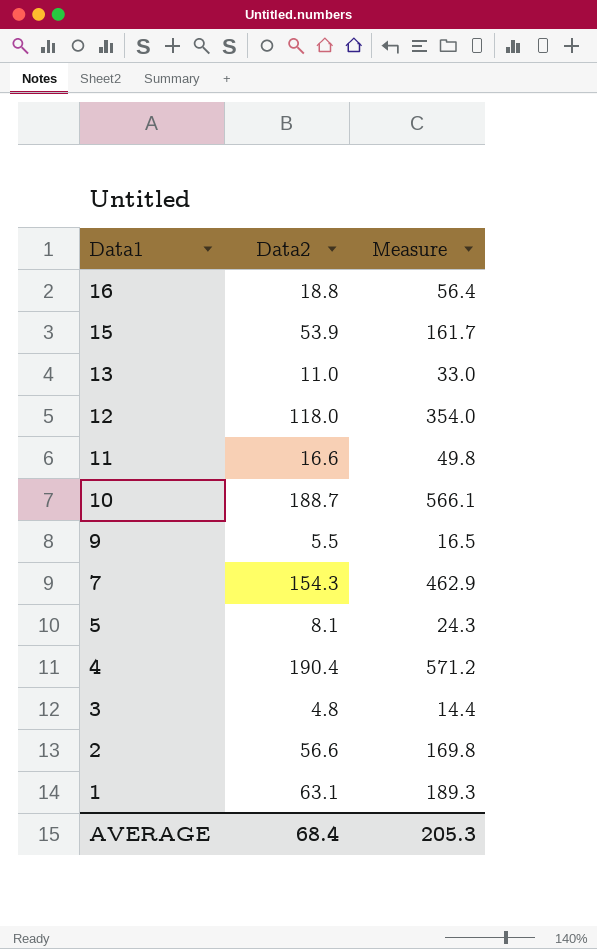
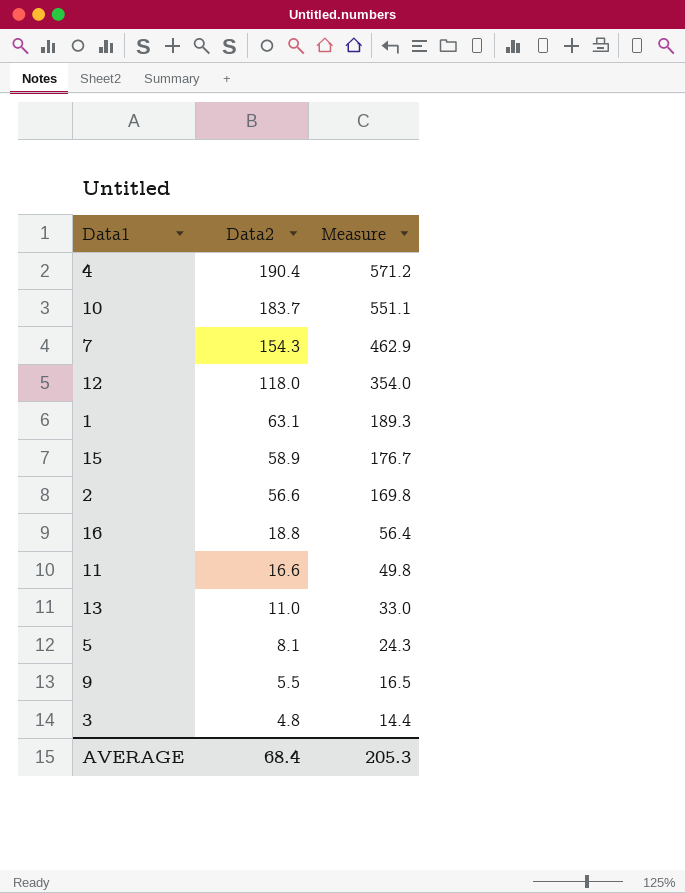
row order: Data1 descending -> Data2 descending
10 | Data2: 188.7 -> 183.7
10 | Measure: 566.1 -> 551.1
15 | Data2: 53.9 -> 58.9
15 | Measure: 161.7 -> 176.7

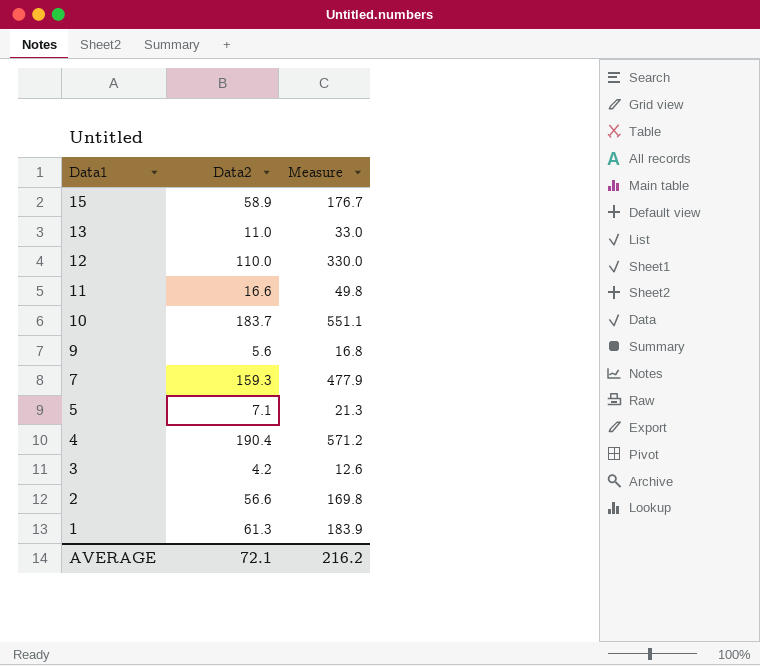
row order: Data2 descending -> Data1 descending
row 16: 18.8 | 56.4 -> none
12 | Data2: 118.0 -> 110.0
12 | Measure: 354.0 -> 330.0
9 | Data2: 5.5 -> 5.6
9 | Measure: 16.5 -> 16.8
7 | Data2: 154.3 -> 159.3
7 | Measure: 462.9 -> 477.9
5 | Data2: 8.1 -> 7.1
5 | Measure: 24.3 -> 21.3
3 | Data2: 4.8 -> 4.2
3 | Measure: 14.4 -> 12.6
1 | Data2: 63.1 -> 61.3
1 | Measure: 189.3 -> 183.9
AVERAGE | Data2: 68.4 -> 72.1
AVERAGE | Measure: 205.3 -> 216.2

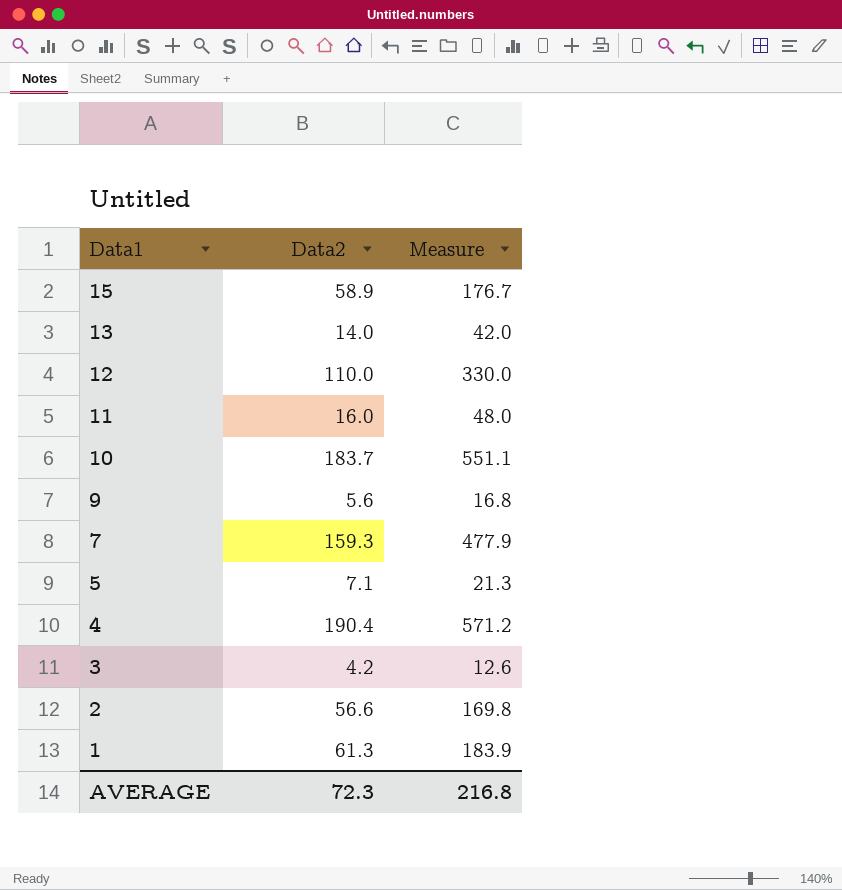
13 | Data2: 11.0 -> 14.0
13 | Measure: 33.0 -> 42.0
11 | Data2: 16.6 -> 16.0
11 | Measure: 49.8 -> 48.0
AVERAGE | Data2: 72.1 -> 72.3
AVERAGE | Measure: 216.2 -> 216.8

